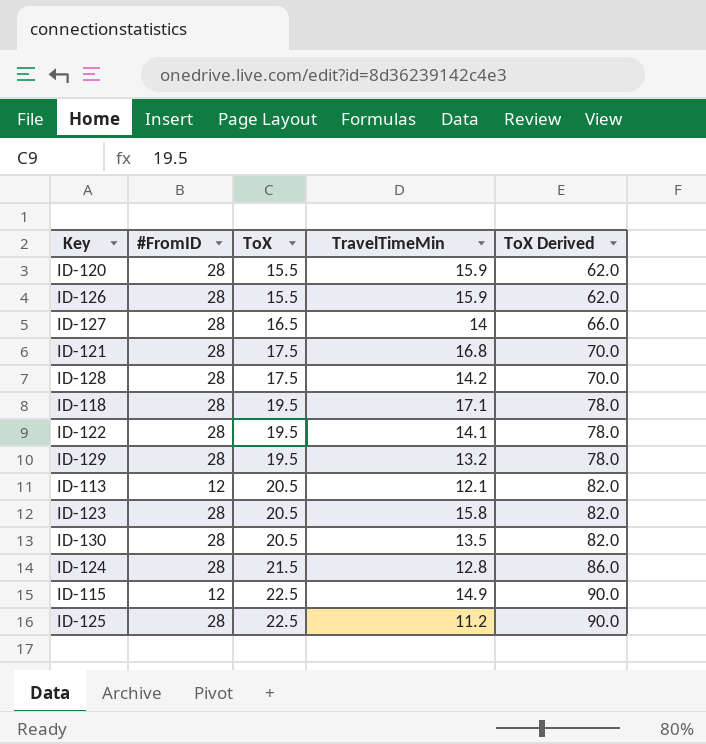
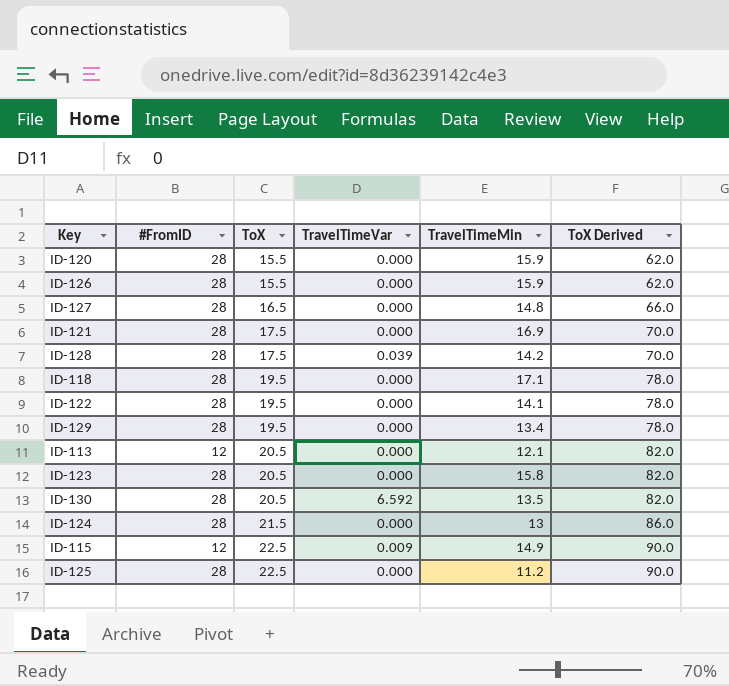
column TravelTimeVar | position: none -> 4
ID-127 | TravelTimeMin: 14 -> 14.8
ID-121 | TravelTimeMin: 16.8 -> 16.9
ID-129 | TravelTimeMin: 13.2 -> 13.4
ID-124 | TravelTimeMin: 12.8 -> 13

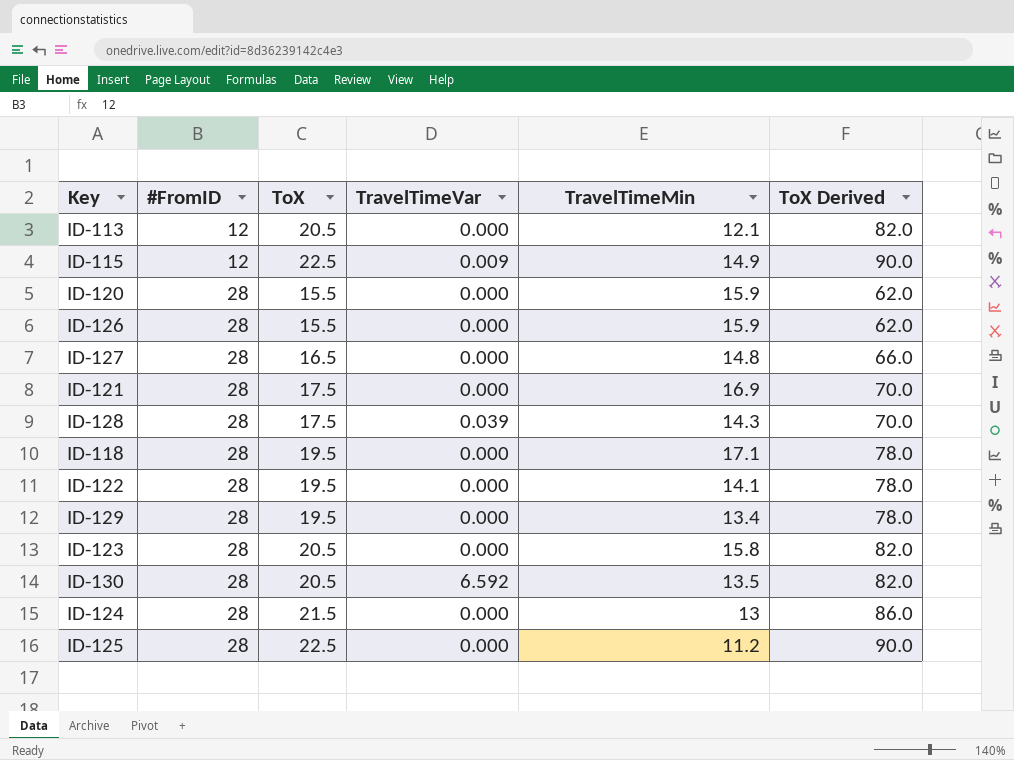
row order: ToX ascending -> #FromID ascending
ID-128 | TravelTimeMin: 14.2 -> 14.3

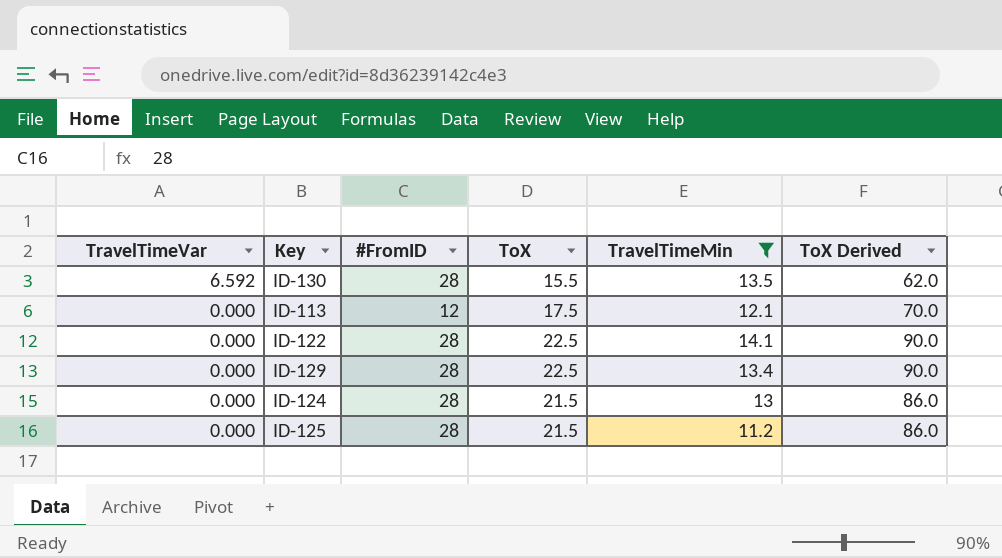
filter: none -> TravelTimeMin <= 14.1
row order: #FromID ascending -> TravelTimeVar descending
column TravelTimeVar | position: 4 -> 1
ID-130 | ToX: 20.5 -> 15.5
ID-130 | ToX Derived: 82.0 -> 62.0
ID-113 | ToX: 20.5 -> 17.5
ID-113 | ToX Derived: 82.0 -> 70.0
ID-122 | ToX: 19.5 -> 22.5
ID-122 | ToX Derived: 78.0 -> 90.0
ID-129 | ToX: 19.5 -> 22.5
ID-129 | ToX Derived: 78.0 -> 90.0
ID-125 | ToX: 22.5 -> 21.5
ID-125 | ToX Derived: 90.0 -> 86.0

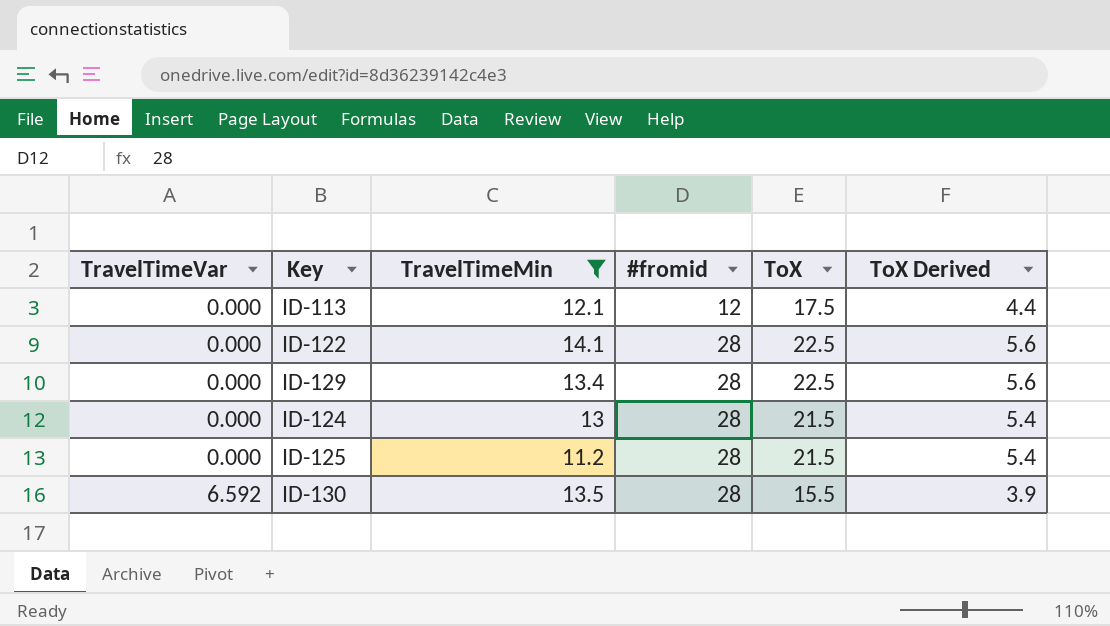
row order: TravelTimeVar descending -> TravelTimeVar ascending
column TravelTimeMin | position: 5 -> 3
column name: #FromID -> #fromid
column ToX Derived | formula: [ToX] * 4 -> [ToX] * 0.25

